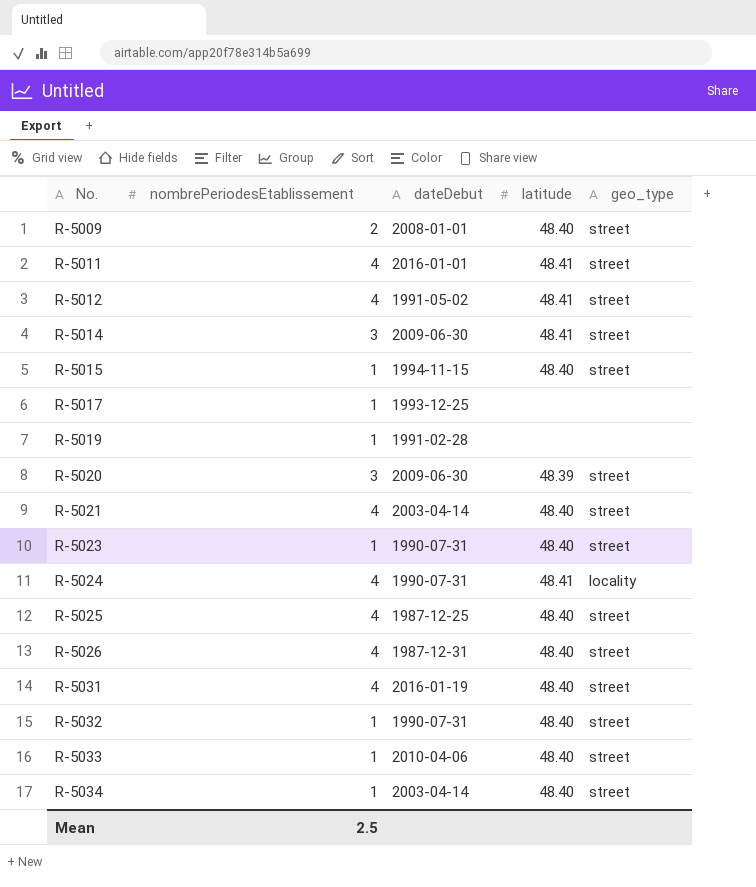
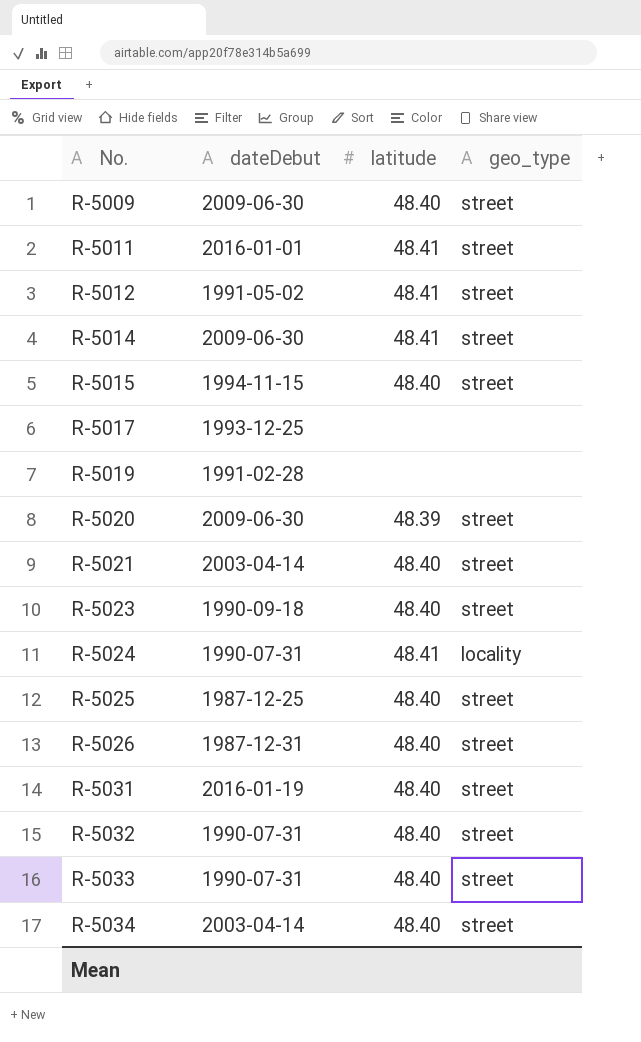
column nombrePeriodesEtablissement | position: 2 -> none
R-5009 | dateDebut: 2008-01-01 -> 2009-06-30
R-5023 | dateDebut: 1990-07-31 -> 1990-09-18
R-5033 | dateDebut: 2010-04-06 -> 1990-07-31

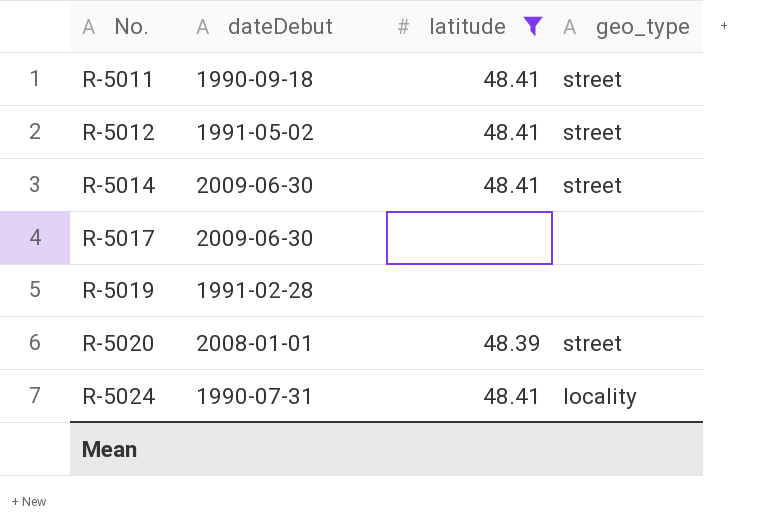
filter: none -> latitude != 48.40
R-5011 | dateDebut: 2016-01-01 -> 1990-09-18
R-5017 | dateDebut: 1993-12-25 -> 2009-06-30
R-5020 | dateDebut: 2009-06-30 -> 2008-01-01

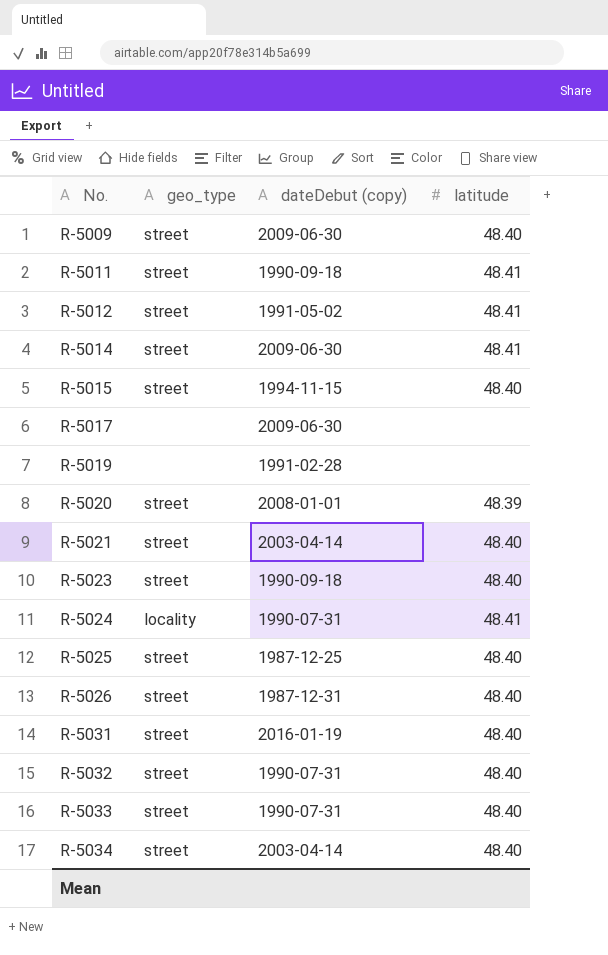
filter: latitude != 48.40 -> none
column geo_type | position: 4 -> 2
column name: dateDebut -> dateDebut (copy)

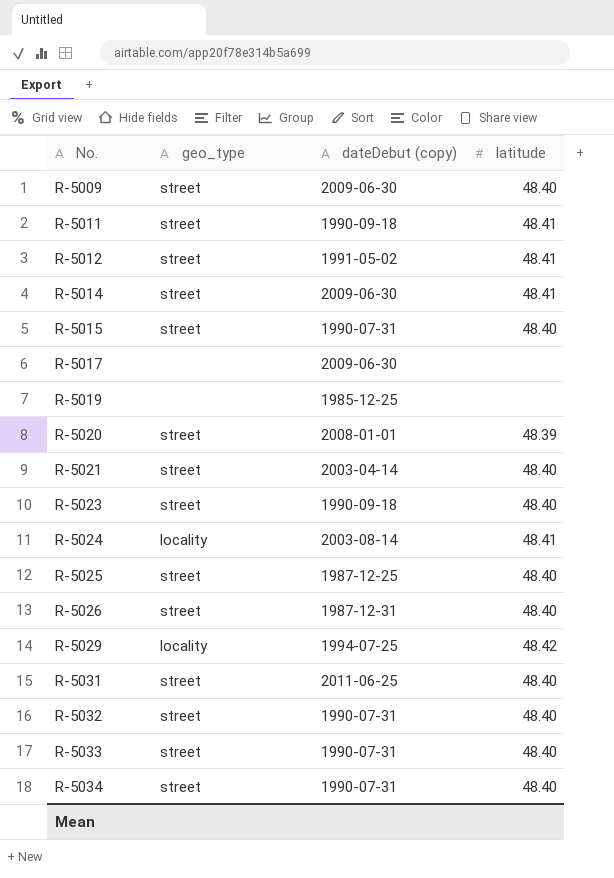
R-5015 | dateDebut (copy): 1994-11-15 -> 1990-07-31
R-5019 | dateDebut (copy): 1991-02-28 -> 1985-12-25
R-5024 | dateDebut (copy): 1990-07-31 -> 2003-08-14
row R-5029: none -> locality | 1994-07-25 | 48.42
R-5031 | dateDebut (copy): 2016-01-19 -> 2011-06-25
R-5034 | dateDebut (copy): 2003-04-14 -> 1990-07-31

